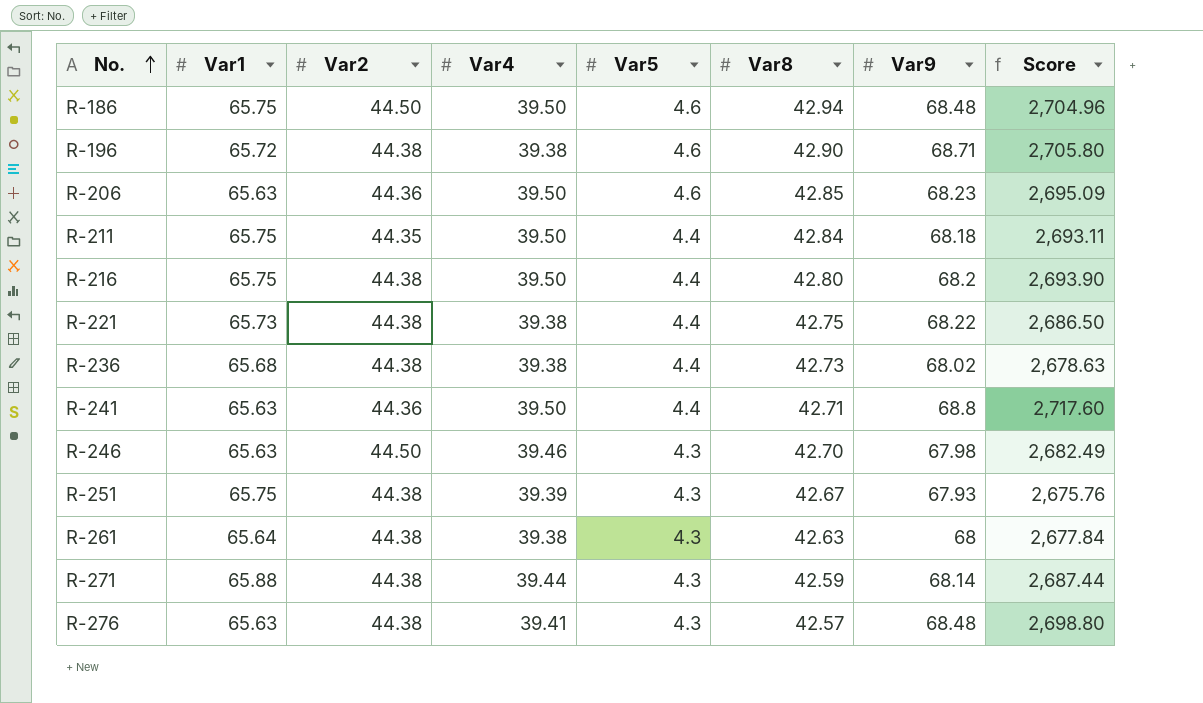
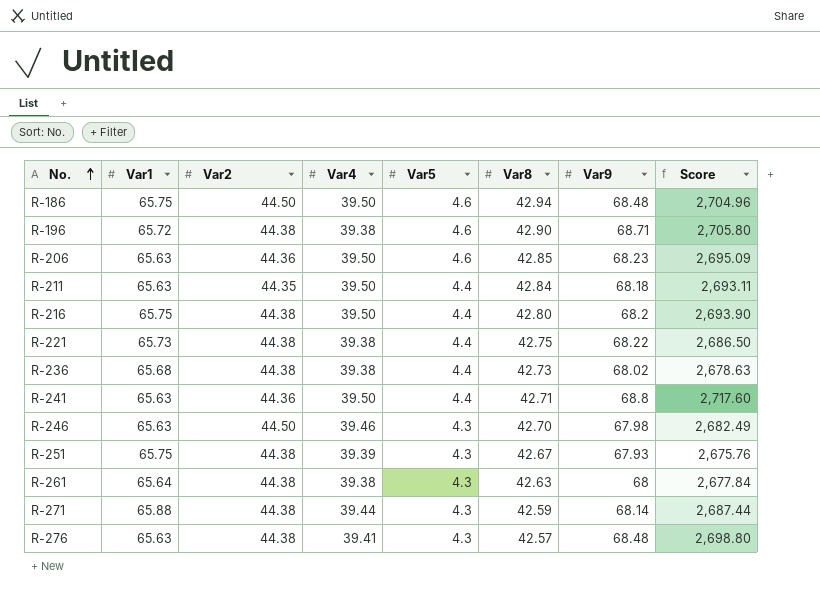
R-211 | Var1: 65.75 -> 65.63

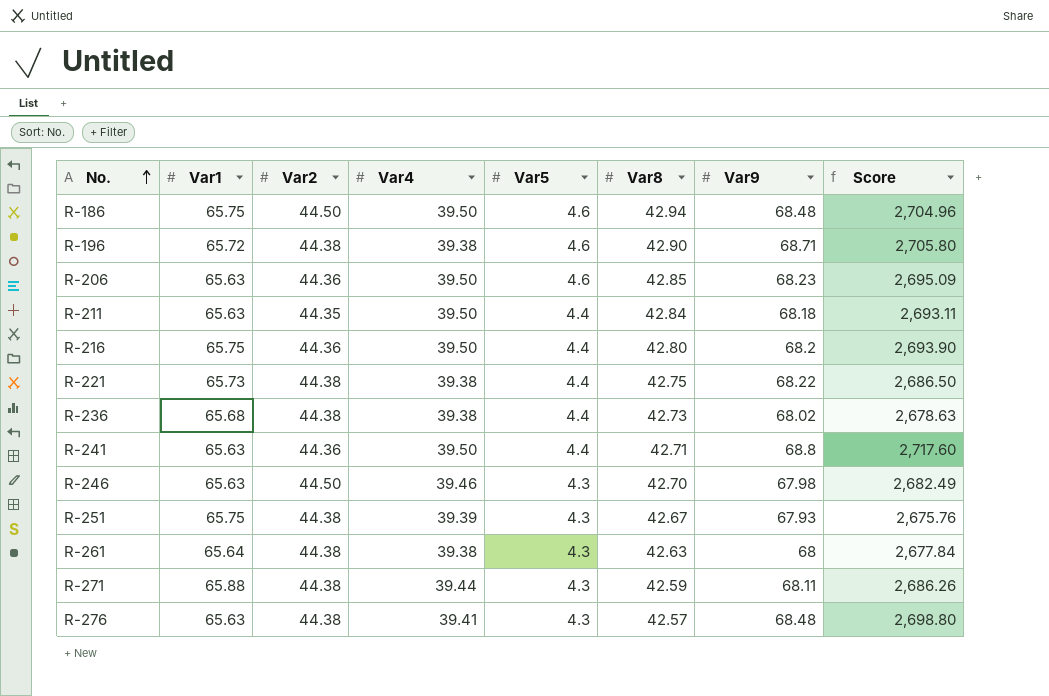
R-216 | Var2: 44.38 -> 44.36
R-271 | Var9: 68.14 -> 68.11
R-271 | Score: 2,687.44 -> 2,686.26

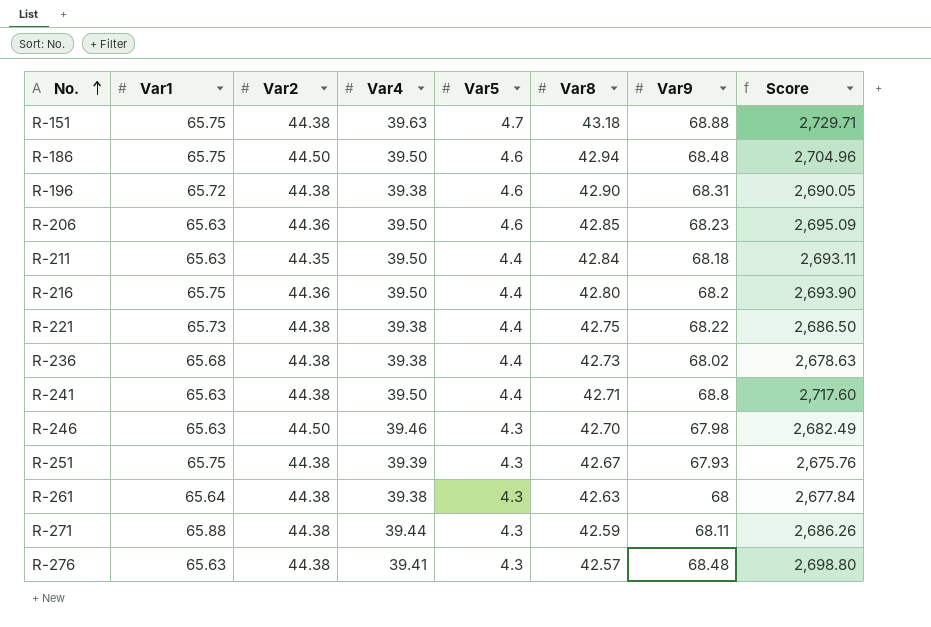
row R-151: none -> 65.75 | 44.38 | 39.63 | 4.7 | 43.18 | 68.88 | 2,729.71
R-196 | Var9: 68.71 -> 68.31
R-196 | Score: 2,705.80 -> 2,690.05
R-241 | Var2: 44.36 -> 44.38

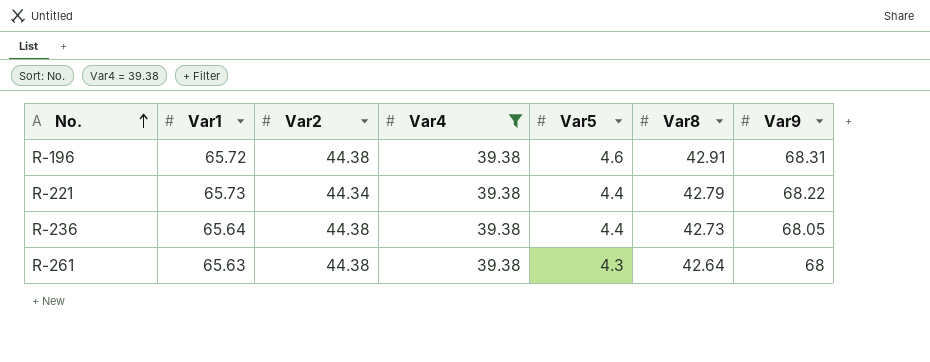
filter: none -> Var4 = 39.38
column Score | formula: [Var4] * [Var9] -> none
R-196 | Var8: 42.90 -> 42.91
R-221 | Var2: 44.38 -> 44.34
R-221 | Var8: 42.75 -> 42.79
R-236 | Var1: 65.68 -> 65.64
R-236 | Var9: 68.02 -> 68.05
R-261 | Var1: 65.64 -> 65.63
R-261 | Var8: 42.63 -> 42.64

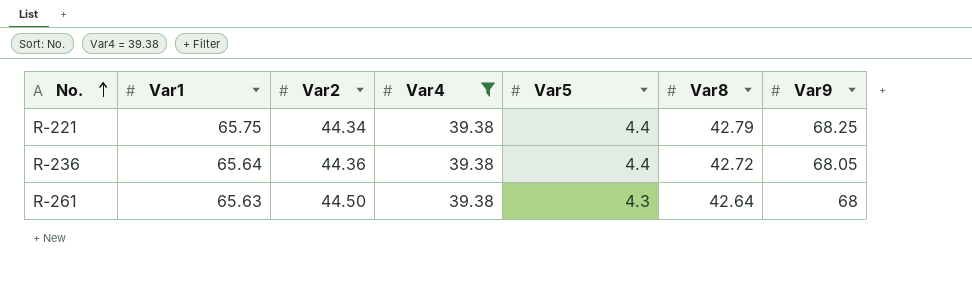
row R-196: 65.72 | 44.38 | 39.38 | 4.6 | 42.91 | 68.31 -> none
R-221 | Var1: 65.73 -> 65.75
R-221 | Var9: 68.22 -> 68.25
R-236 | Var2: 44.38 -> 44.36
R-236 | Var8: 42.73 -> 42.72
R-261 | Var2: 44.38 -> 44.50

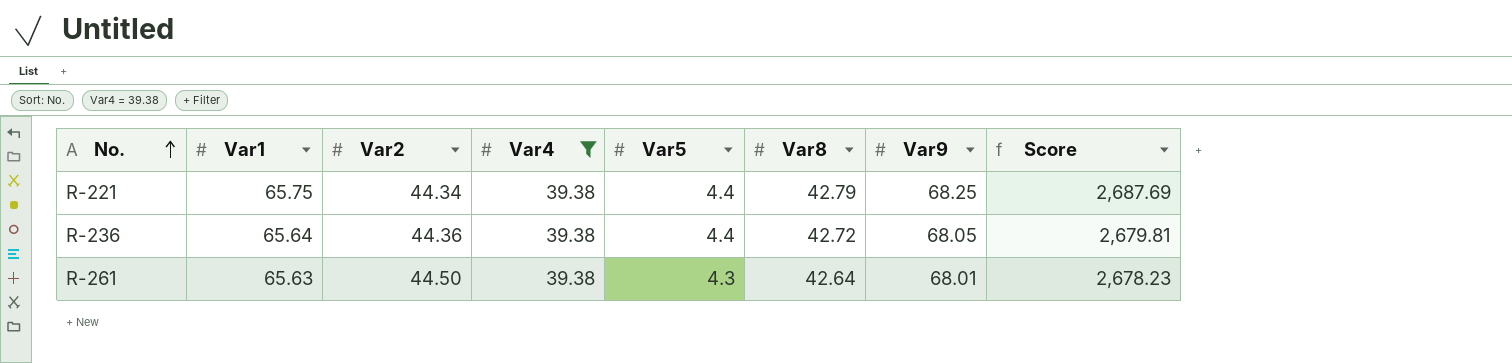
column Score | formula: none -> [Var4] * [Var9]
R-261 | Var9: 68 -> 68.01

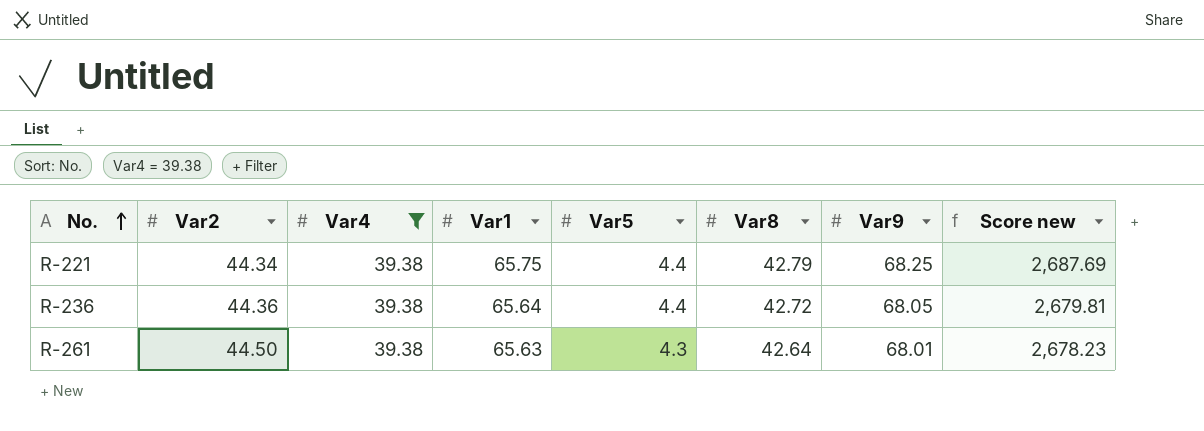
column Var1 | position: 2 -> 4
column name: Score -> Score new

